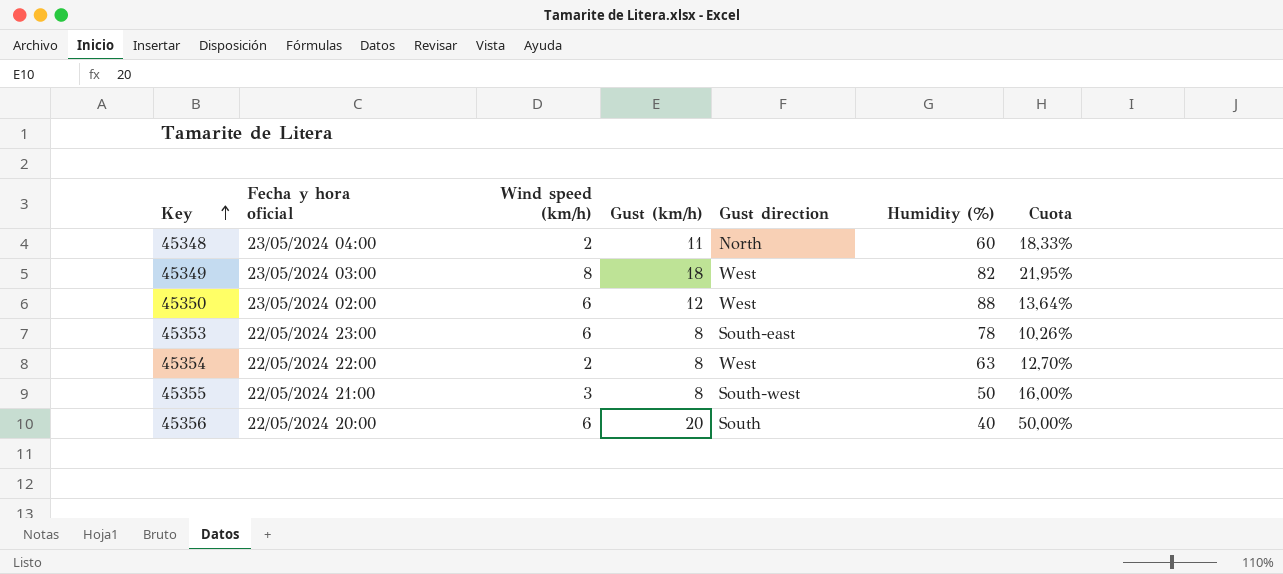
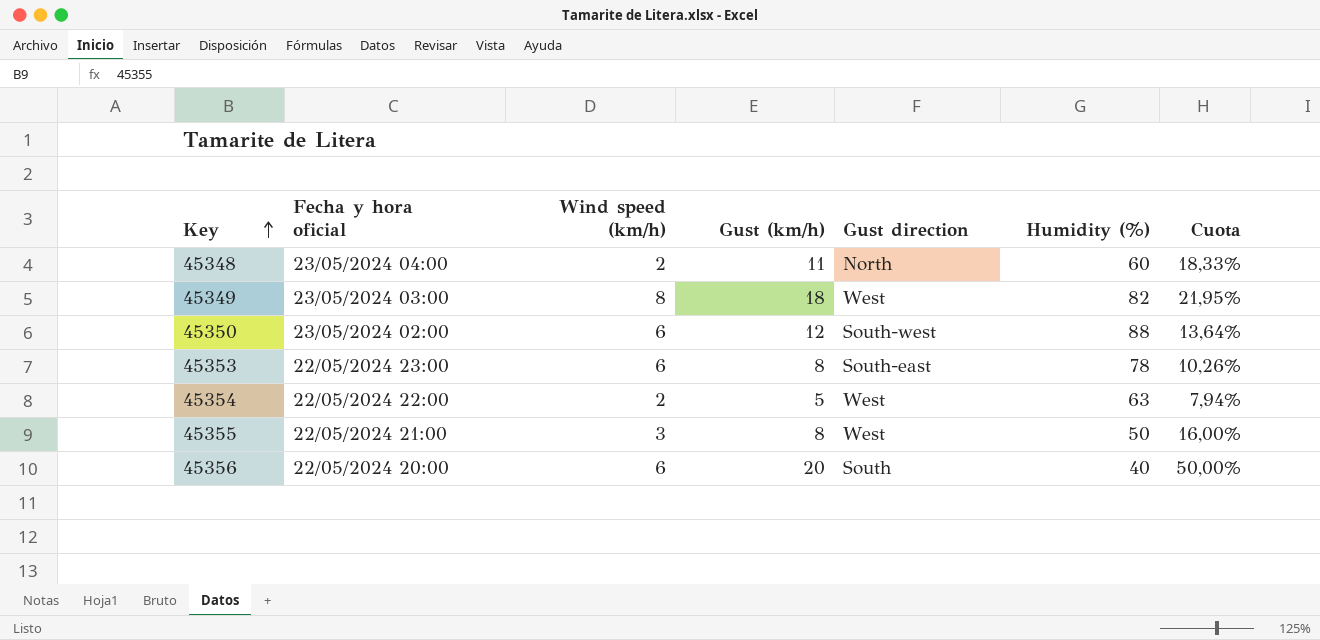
45350 | Gust direction: West -> South-west
45354 | Gust (km/h): 8 -> 5
45354 | Cuota: 12,70% -> 7,94%
45355 | Gust direction: South-west -> West

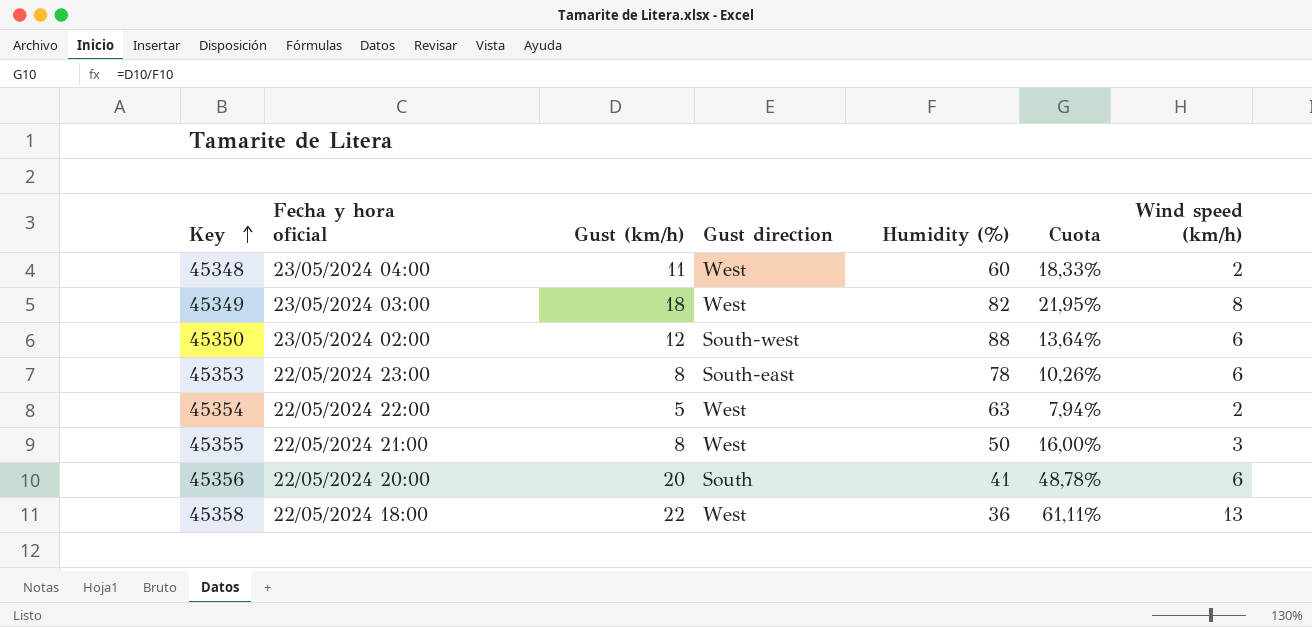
column Wind speed (km/h) | position: 3 -> 7
45348 | Gust direction: North -> West
45356 | Humidity (%): 40 -> 41
45356 | Cuota: 50,00% -> 48,78%
row 45358: none -> 22/05/2024 18:00 | 22 | West | 36 | 61,11% | 13

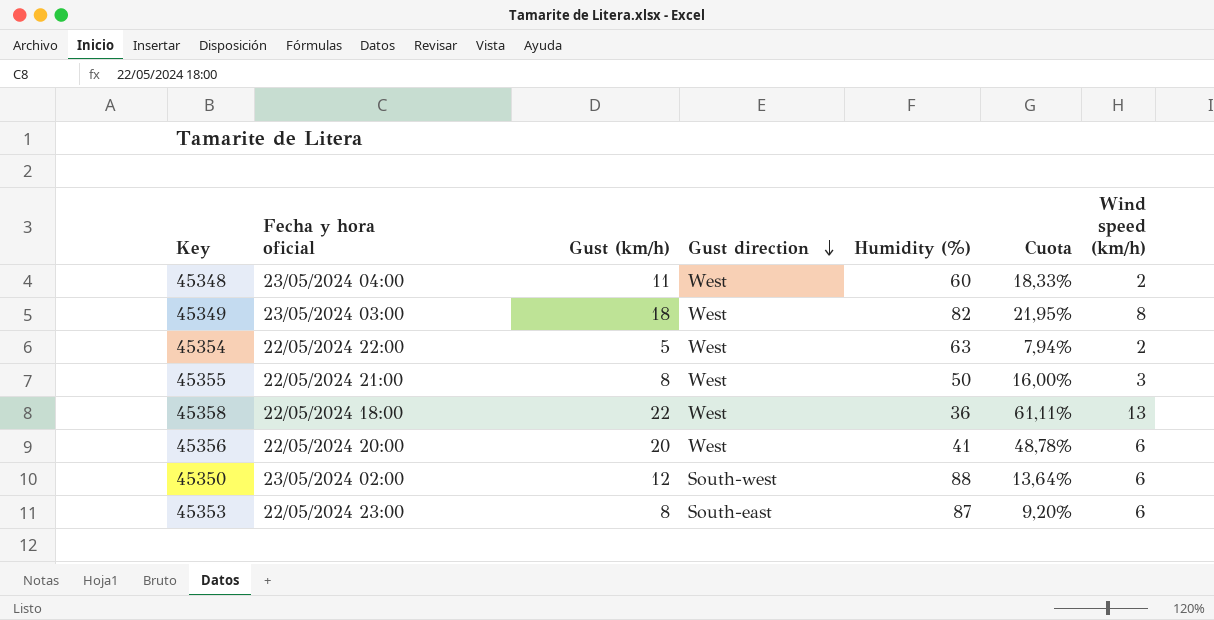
row order: Key ascending -> Gust direction descending
45356 | Gust direction: South -> West
45353 | Humidity (%): 78 -> 87
45353 | Cuota: 10,26% -> 9,20%

